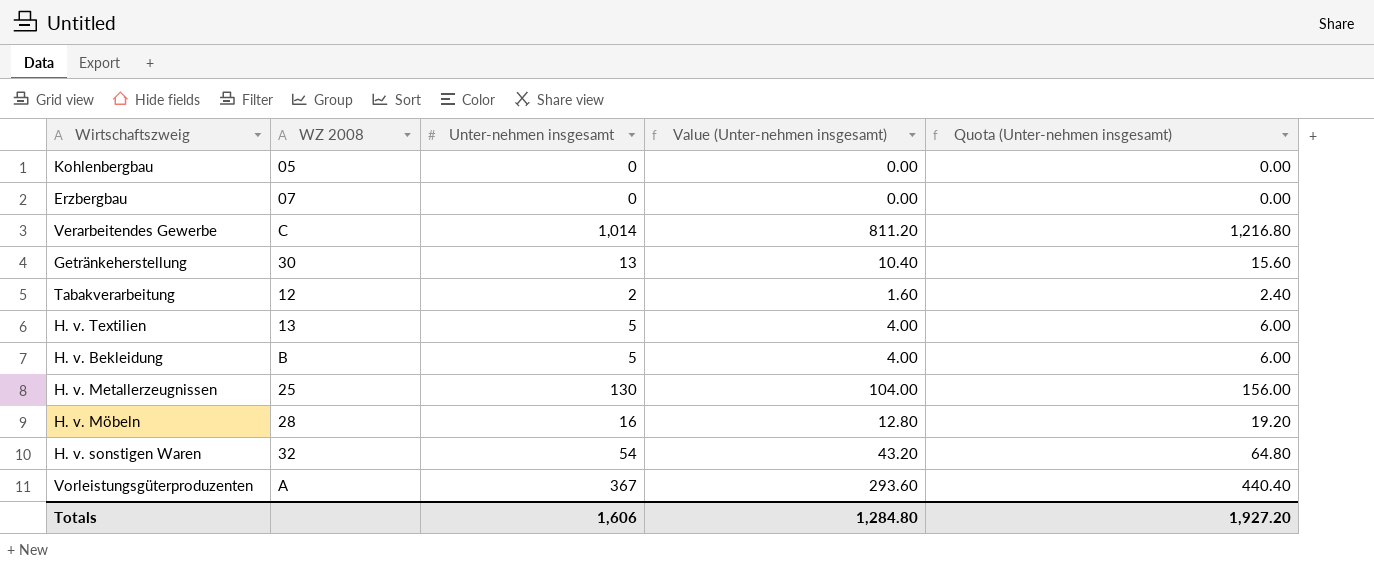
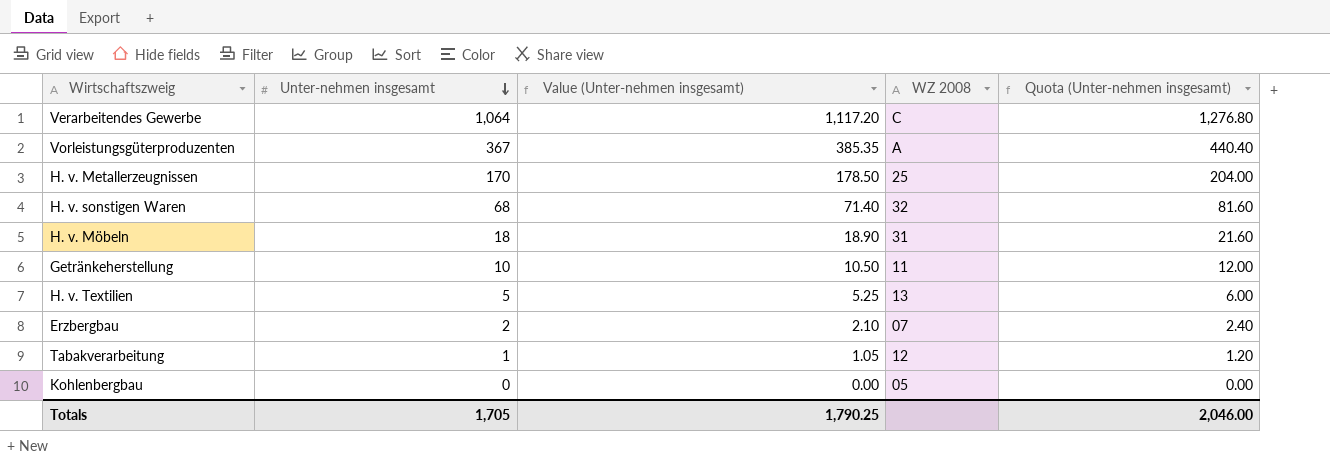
row order: none -> Unter-nehmen insgesamt descending
column Value (Unter-nehmen insgesamt) | formula: [Unter-nehmen insgesamt] * 0.8 -> [Unter-nehmen insgesamt] * 1.05
column WZ 2008 | position: 2 -> 4
row H. v. Bekleidung: B | 5 | 4.00 | 6.00 -> none
Verarbeitendes Gewerbe | Unter-nehmen insgesamt: 1,014 -> 1,064
Verarbeitendes Gewerbe | Quota (Unter-nehmen insgesamt): 1,216.80 -> 1,276.80
H. v. Metallerzeugnissen | Unter-nehmen insgesamt: 130 -> 170
H. v. Metallerzeugnissen | Quota (Unter-nehmen insgesamt): 156.00 -> 204.00
H. v. sonstigen Waren | Unter-nehmen insgesamt: 54 -> 68
H. v. sonstigen Waren | Quota (Unter-nehmen insgesamt): 64.80 -> 81.60
H. v. Möbeln | Unter-nehmen insgesamt: 16 -> 18
H. v. Möbeln | WZ 2008: 28 -> 31
H. v. Möbeln | Quota (Unter-nehmen insgesamt): 19.20 -> 21.60
Getränkeherstellung | Unter-nehmen insgesamt: 13 -> 10
Getränkeherstellung | WZ 2008: 30 -> 11
Getränkeherstellung | Quota (Unter-nehmen insgesamt): 15.60 -> 12.00
Erzbergbau | Unter-nehmen insgesamt: 0 -> 2
Erzbergbau | Quota (Unter-nehmen insgesamt): 0.00 -> 2.40
Tabakverarbeitung | Unter-nehmen insgesamt: 2 -> 1
Tabakverarbeitung | Quota (Unter-nehmen insgesamt): 2.40 -> 1.20
Totals | Unter-nehmen insgesamt: 1,606 -> 1,705
Totals | Value (Unter-nehmen insgesamt): 1,284.80 -> 1,790.25
Totals | Quota (Unter-nehmen insgesamt): 1,927.20 -> 2,046.00

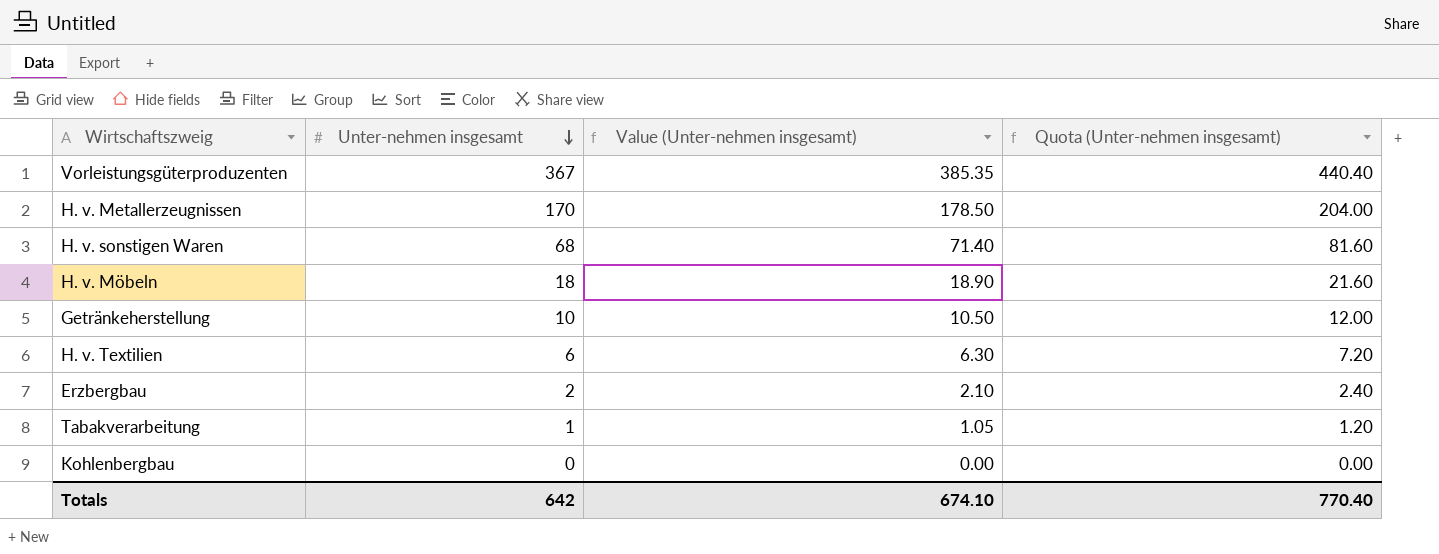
column WZ 2008 | position: 4 -> none
row Verarbeitendes Gewerbe: 1,064 | 1,117.20 | C | 1,276.80 -> none
H. v. Textilien | Unter-nehmen insgesamt: 5 -> 6
H. v. Textilien | Value (Unter-nehmen insgesamt): 5.25 -> 6.30
H. v. Textilien | Quota (Unter-nehmen insgesamt): 6.00 -> 7.20
Totals | Unter-nehmen insgesamt: 1,705 -> 642
Totals | Value (Unter-nehmen insgesamt): 1,790.25 -> 674.10
Totals | Quota (Unter-nehmen insgesamt): 2,046.00 -> 770.40

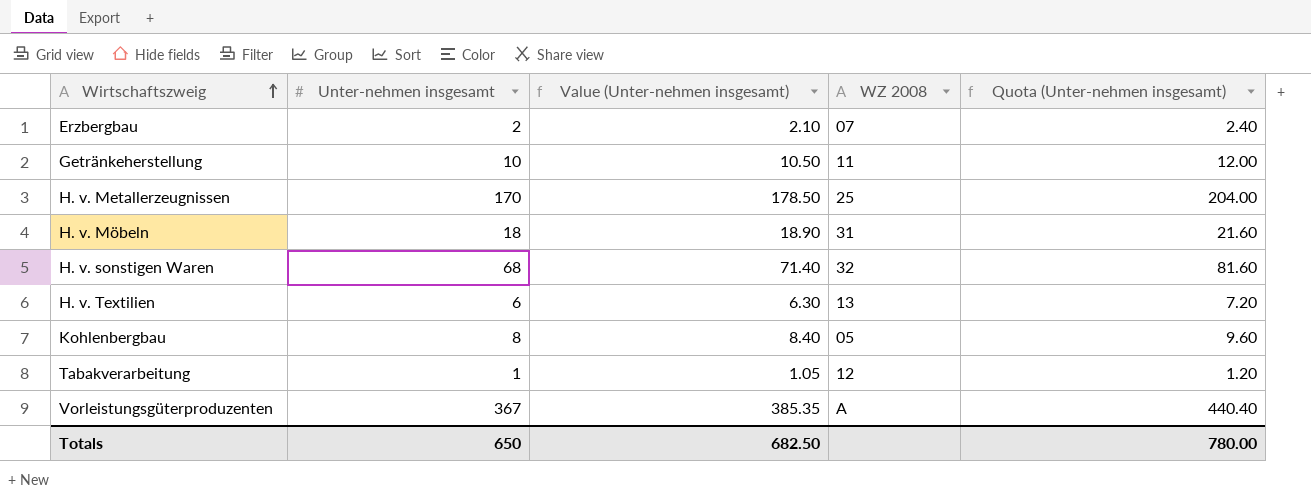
row order: Unter-nehmen insgesamt descending -> Wirtschaftszweig ascending
column WZ 2008 | position: none -> 4
Kohlenbergbau | Unter-nehmen insgesamt: 0 -> 8
Kohlenbergbau | Value (Unter-nehmen insgesamt): 0.00 -> 8.40
Kohlenbergbau | Quota (Unter-nehmen insgesamt): 0.00 -> 9.60
Totals | Unter-nehmen insgesamt: 642 -> 650
Totals | Value (Unter-nehmen insgesamt): 674.10 -> 682.50
Totals | Quota (Unter-nehmen insgesamt): 770.40 -> 780.00

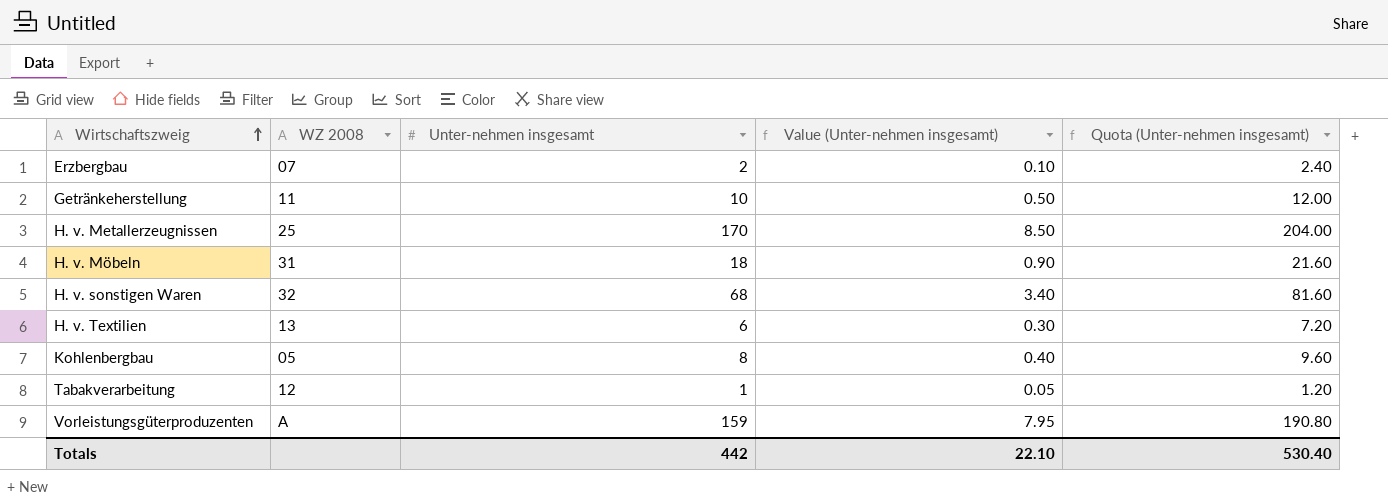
column WZ 2008 | position: 4 -> 2
column Value (Unter-nehmen insgesamt) | formula: [Unter-nehmen insgesamt] * 1.05 -> [Unter-nehmen insgesamt] * 0.05
Vorleistungsgüterproduzenten | Unter-nehmen insgesamt: 367 -> 159
Vorleistungsgüterproduzenten | Quota (Unter-nehmen insgesamt): 440.40 -> 190.80
Totals | Unter-nehmen insgesamt: 650 -> 442
Totals | Value (Unter-nehmen insgesamt): 682.50 -> 22.10
Totals | Quota (Unter-nehmen insgesamt): 780.00 -> 530.40

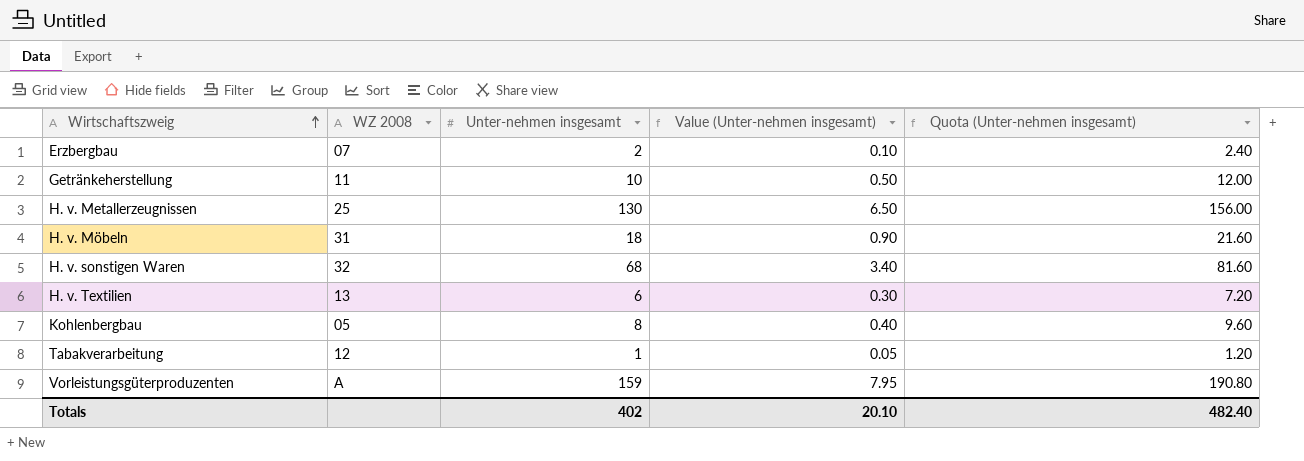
H. v. Metallerzeugnissen | Unter-nehmen insgesamt: 170 -> 130
H. v. Metallerzeugnissen | Value (Unter-nehmen insgesamt): 8.50 -> 6.50
H. v. Metallerzeugnissen | Quota (Unter-nehmen insgesamt): 204.00 -> 156.00
Totals | Unter-nehmen insgesamt: 442 -> 402
Totals | Value (Unter-nehmen insgesamt): 22.10 -> 20.10
Totals | Quota (Unter-nehmen insgesamt): 530.40 -> 482.40

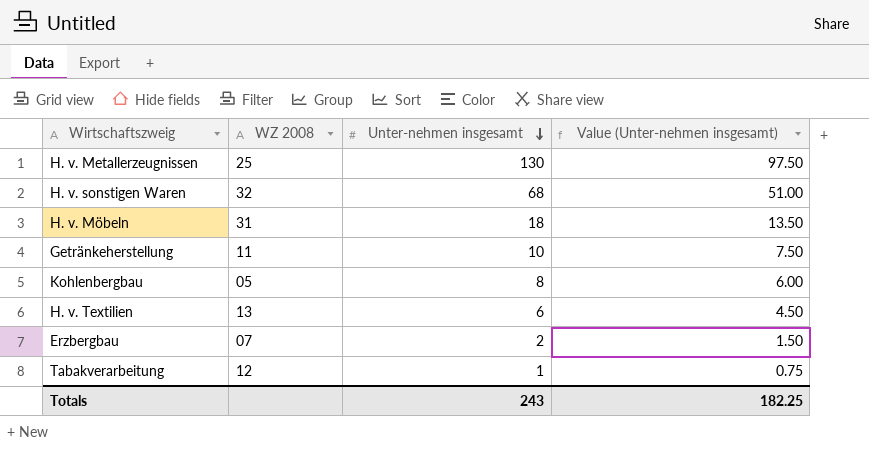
row order: Wirtschaftszweig ascending -> Unter-nehmen insgesamt descending
column Quota (Unter-nehmen insgesamt) | formula: [Unter-nehmen insgesamt] * 1.2 -> none
column Value (Unter-nehmen insgesamt) | formula: [Unter-nehmen insgesamt] * 0.05 -> [Unter-nehmen insgesamt] * 0.75
row Vorleistungsgüterproduzenten: A | 159 | 7.95 | 190.80 -> none
Totals | Unter-nehmen insgesamt: 402 -> 243
Totals | Value (Unter-nehmen insgesamt): 20.10 -> 182.25

